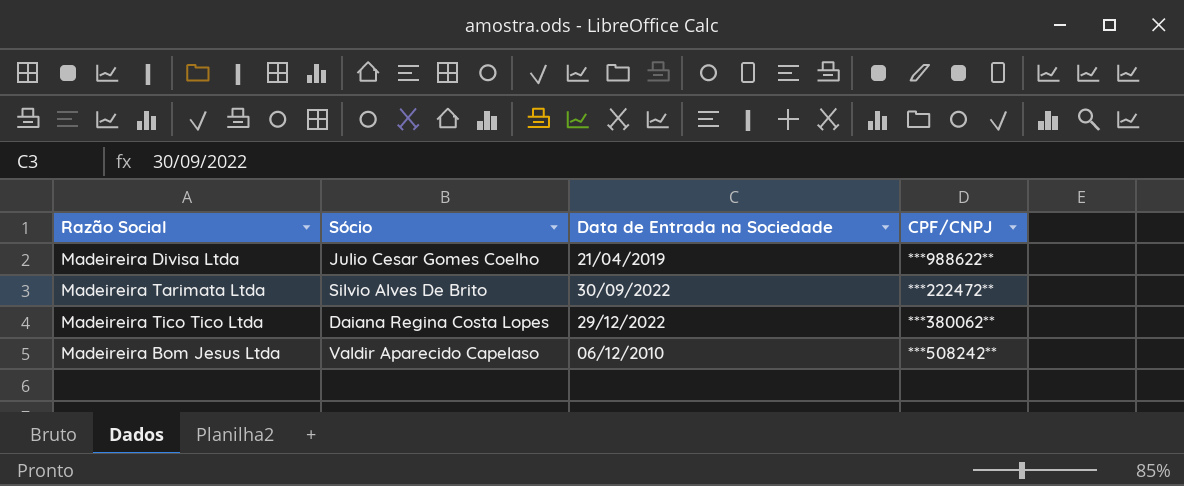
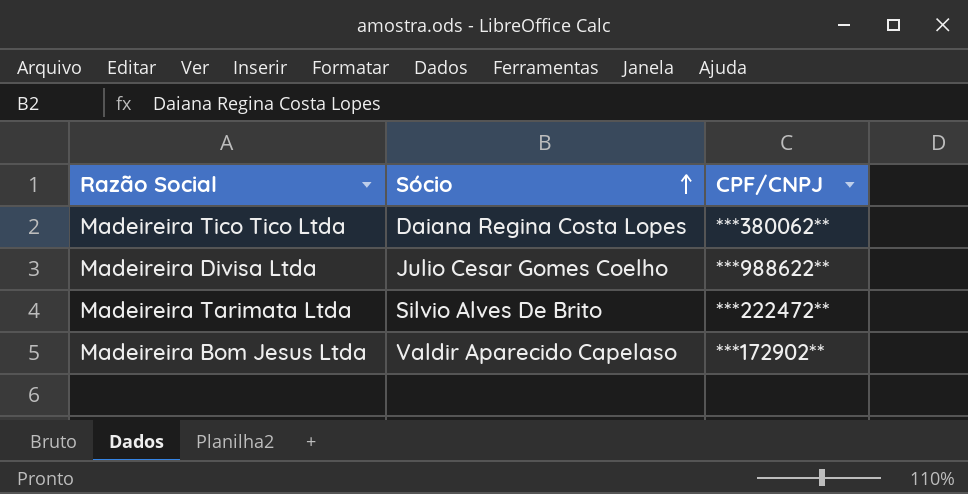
row order: none -> Sócio ascending
column Data de Entrada na Sociedade | position: 3 -> none
Madeireira Bom Jesus Ltda | CPF/CNPJ: ***508242** -> ***172902**

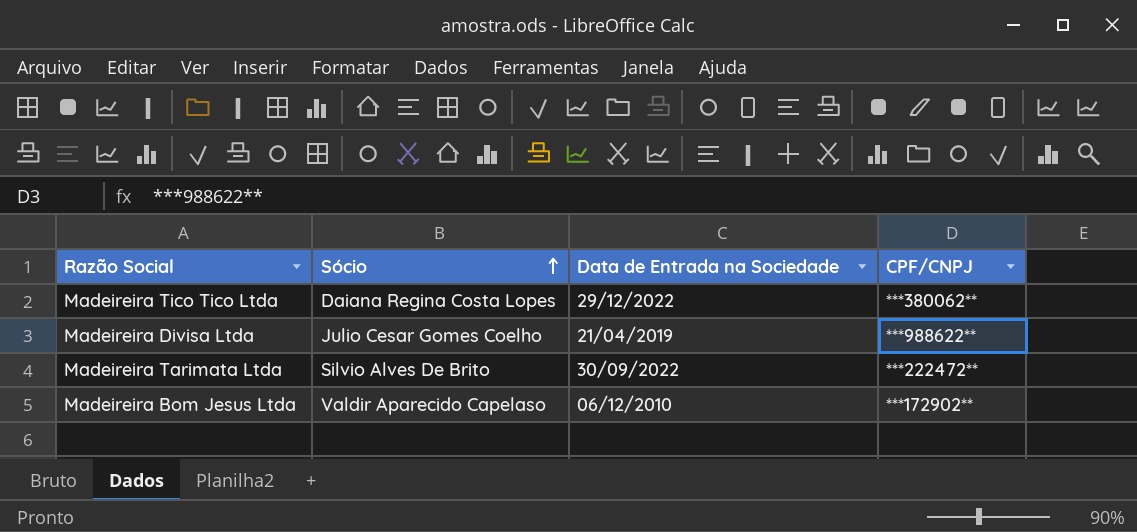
column Data de Entrada na Sociedade | position: none -> 3

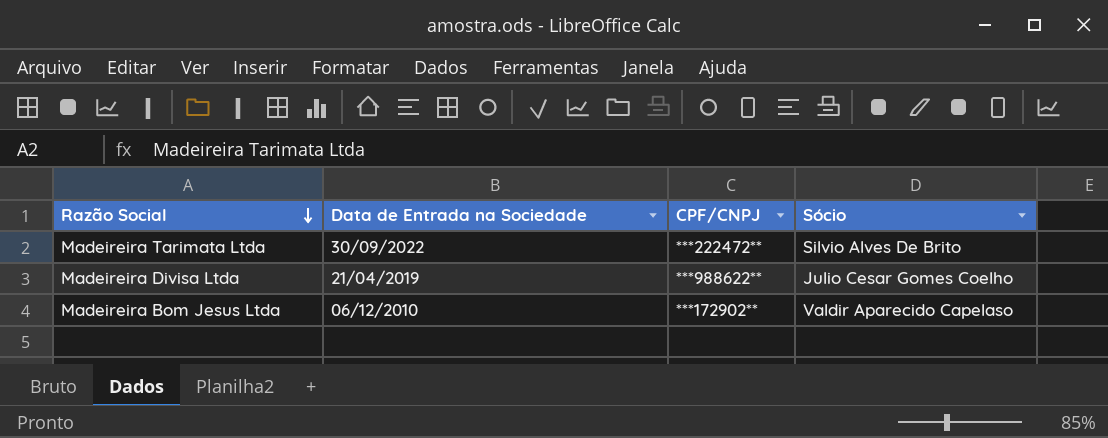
row order: Sócio ascending -> Razão Social descending
column Sócio | position: 2 -> 4
row Madeireira Tico Tico Ltda: Daiana Regina Costa Lopes | 29/12/2022 | ***380062** -> none

